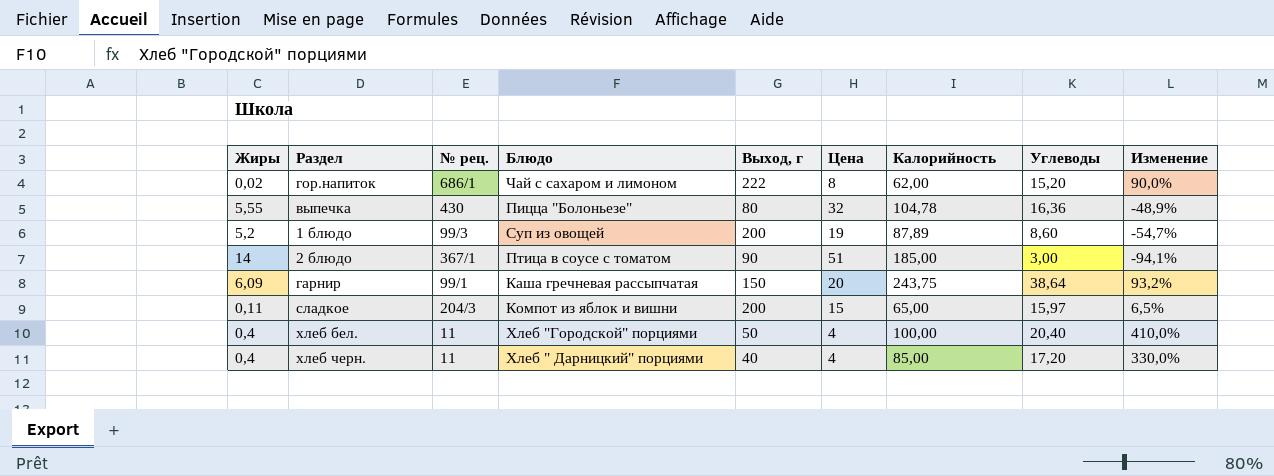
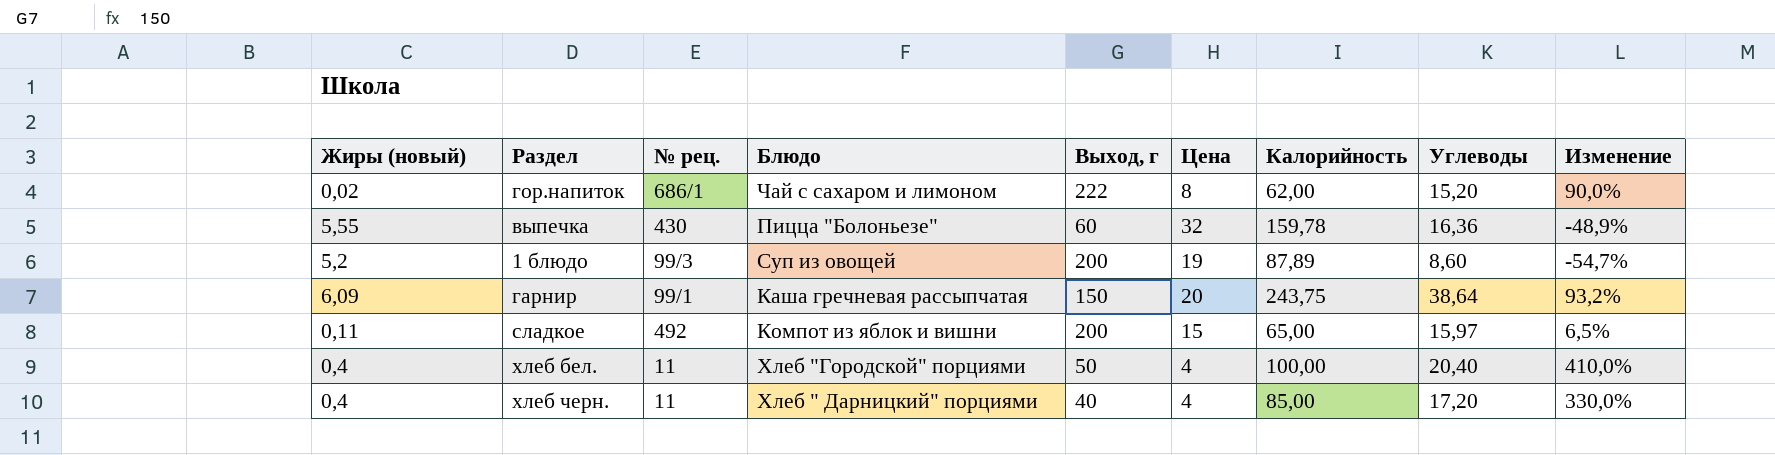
column name: Жиры -> Жиры (новый)
row 2 блюдо: 14 | 367/1 | Птица в соусе с томатом | 90 | 51 | 185,00 | 3,00 | -94,1% -> none
выпечка | Выход, г: 80 -> 60
выпечка | Калорийность: 104,78 -> 159,78
сладкое | № рец.: 204/3 -> 492

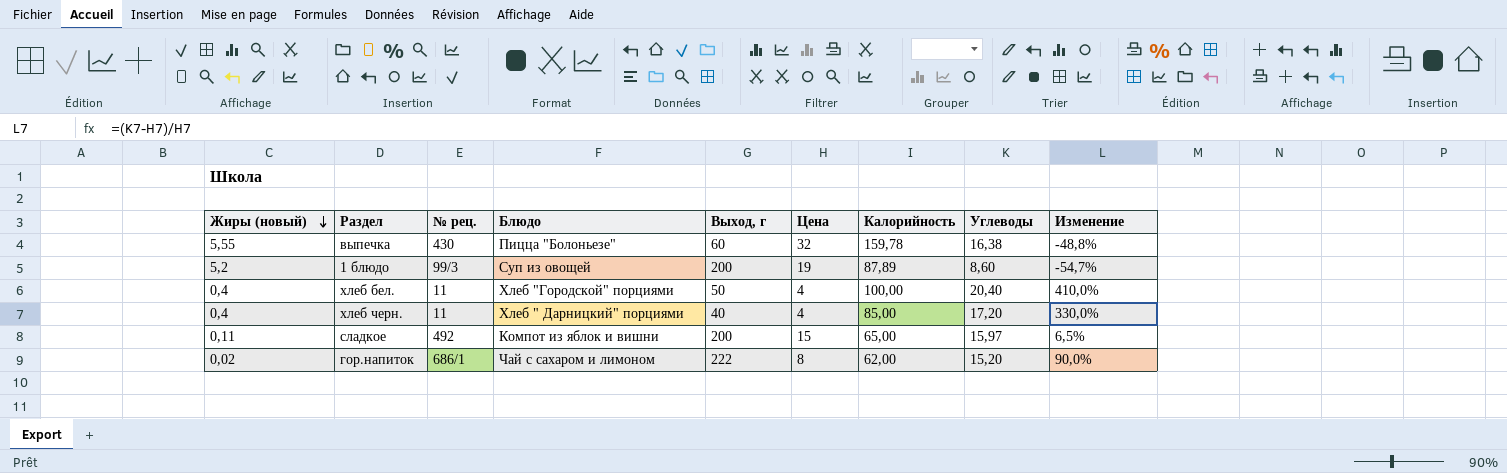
row order: none -> Жиры (новый) descending
row гарнир: 6,09 | 99/1 | Каша гречневая рассыпчатая | 150 | 20 | 243,75 | 38,64 | 93,2% -> none
выпечка | Углеводы: 16,36 -> 16,38
выпечка | Изменение: -48,9% -> -48,8%

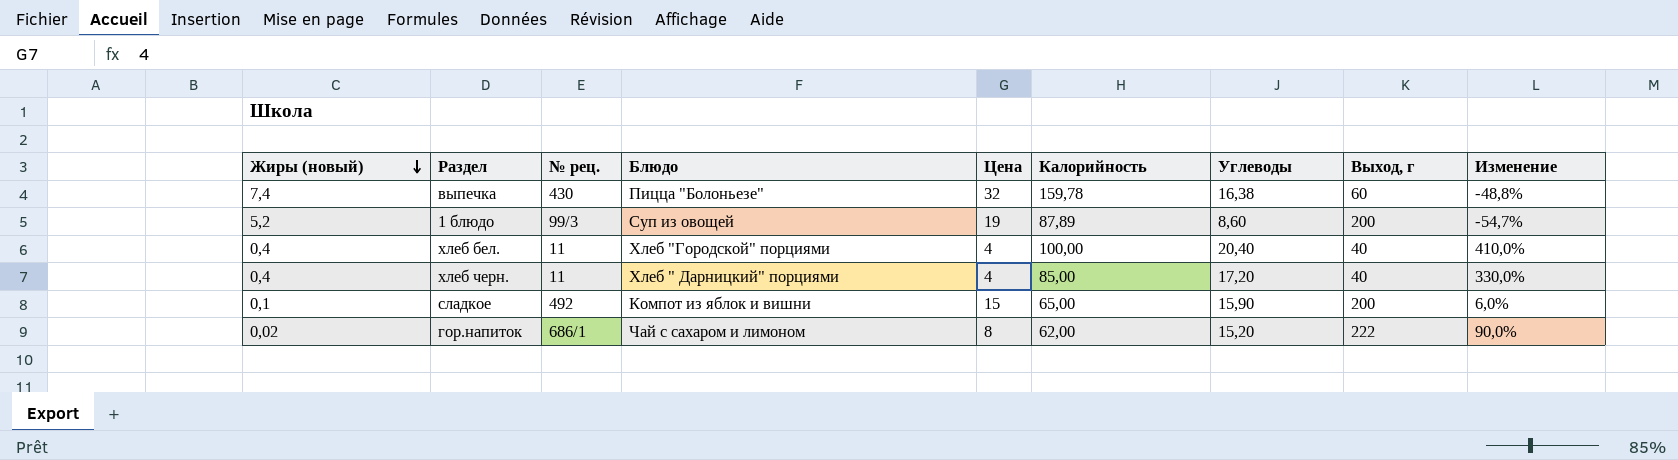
column Выход, г | position: 5 -> 8
выпечка | Жиры (новый): 5,55 -> 7,4
хлеб бел. | Выход, г: 50 -> 40
сладкое | Жиры (новый): 0,11 -> 0,1
сладкое | Углеводы: 15,97 -> 15,90
сладкое | Изменение: 6,5% -> 6,0%

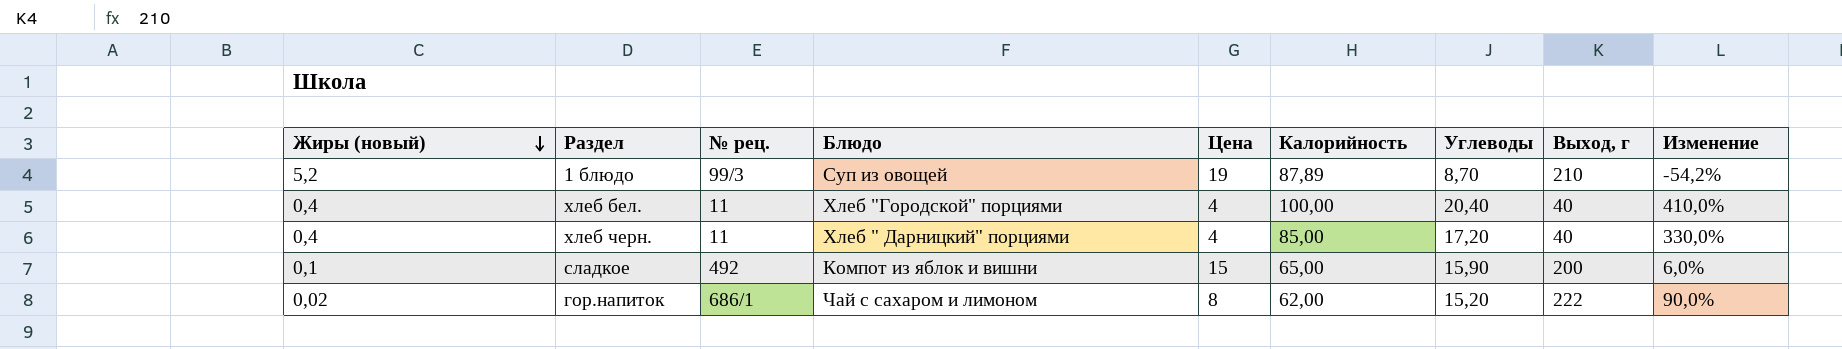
row выпечка: 7,4 | 430 | Пицца "Болоньезе" | 32 | 159,78 | 16,38 | 60 | -48,8% -> none
1 блюдо | Углеводы: 8,60 -> 8,70
1 блюдо | Выход, г: 200 -> 210
1 блюдо | Изменение: -54,7% -> -54,2%

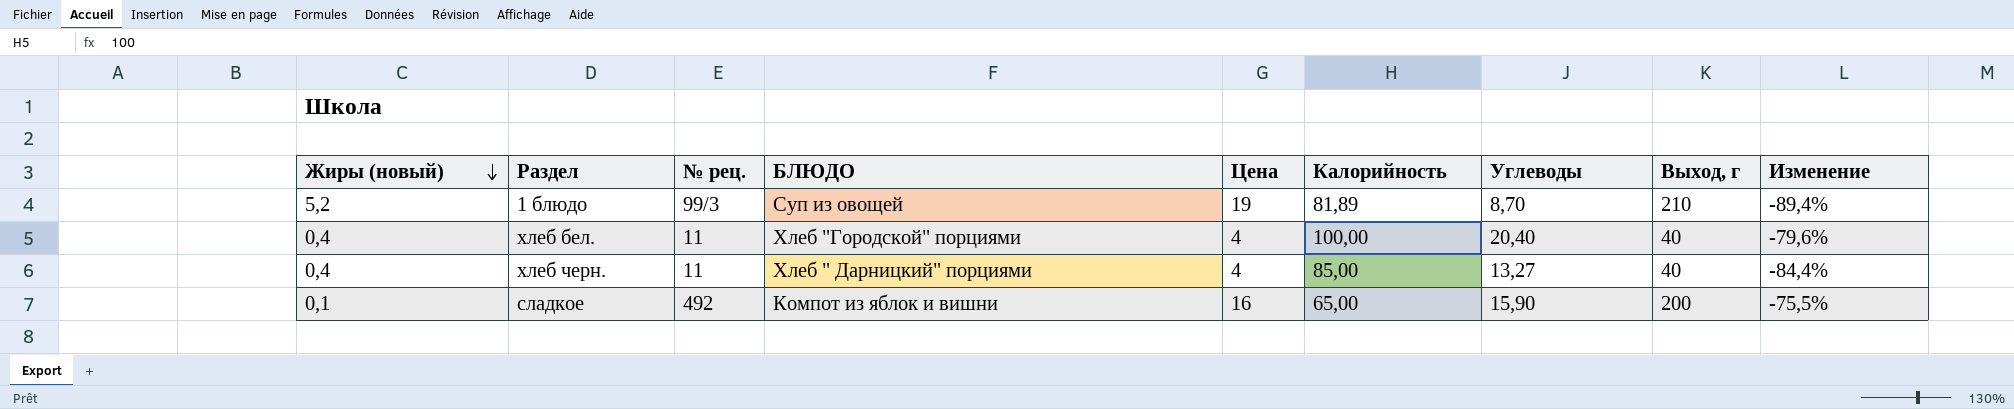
column name: Блюдо -> БЛЮДО
column Изменение | formula: ([Углеводы] - [Цена]) / [Цена] -> ([Углеводы] - [Калорийность]) / [Калорийность]
row гор.напиток: 0,02 | 686/1 | Чай с сахаром и лимоном | 8 | 62,00 | 15,20 | 222 | 90,0% -> none
1 блюдо | Калорийность: 87,89 -> 81,89
хлеб черн. | Углеводы: 17,20 -> 13,27
сладкое | Цена: 15 -> 16

